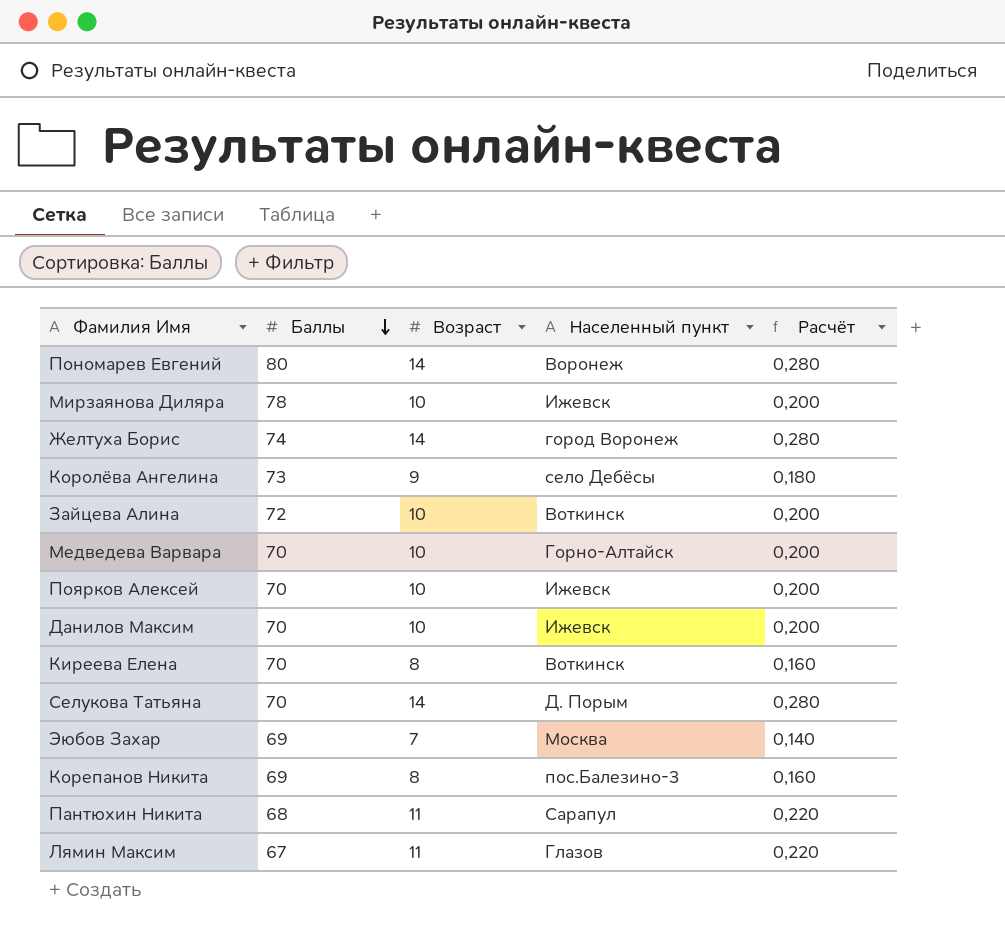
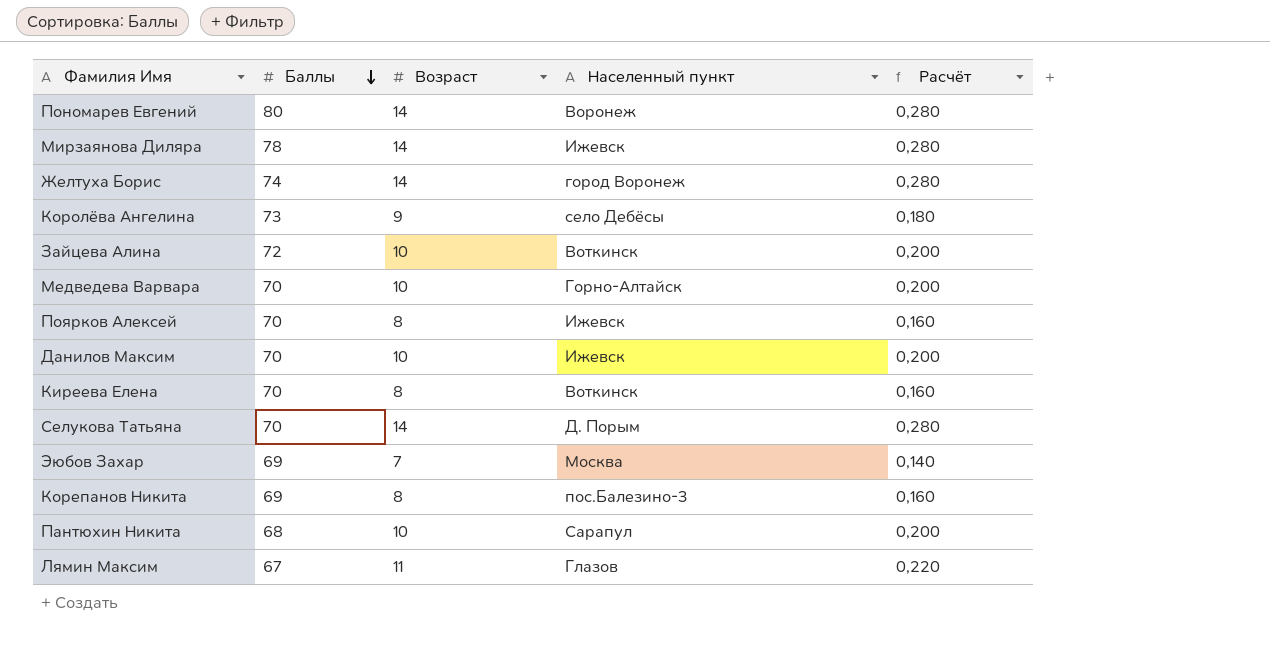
Мирзаянова Диляра | Возраст: 10 -> 14
Мирзаянова Диляра | Расчёт: 0,200 -> 0,280
Поярков Алексей | Возраст: 10 -> 8
Поярков Алексей | Расчёт: 0,200 -> 0,160
Пантюхин Никита | Возраст: 11 -> 10
Пантюхин Никита | Расчёт: 0,220 -> 0,200

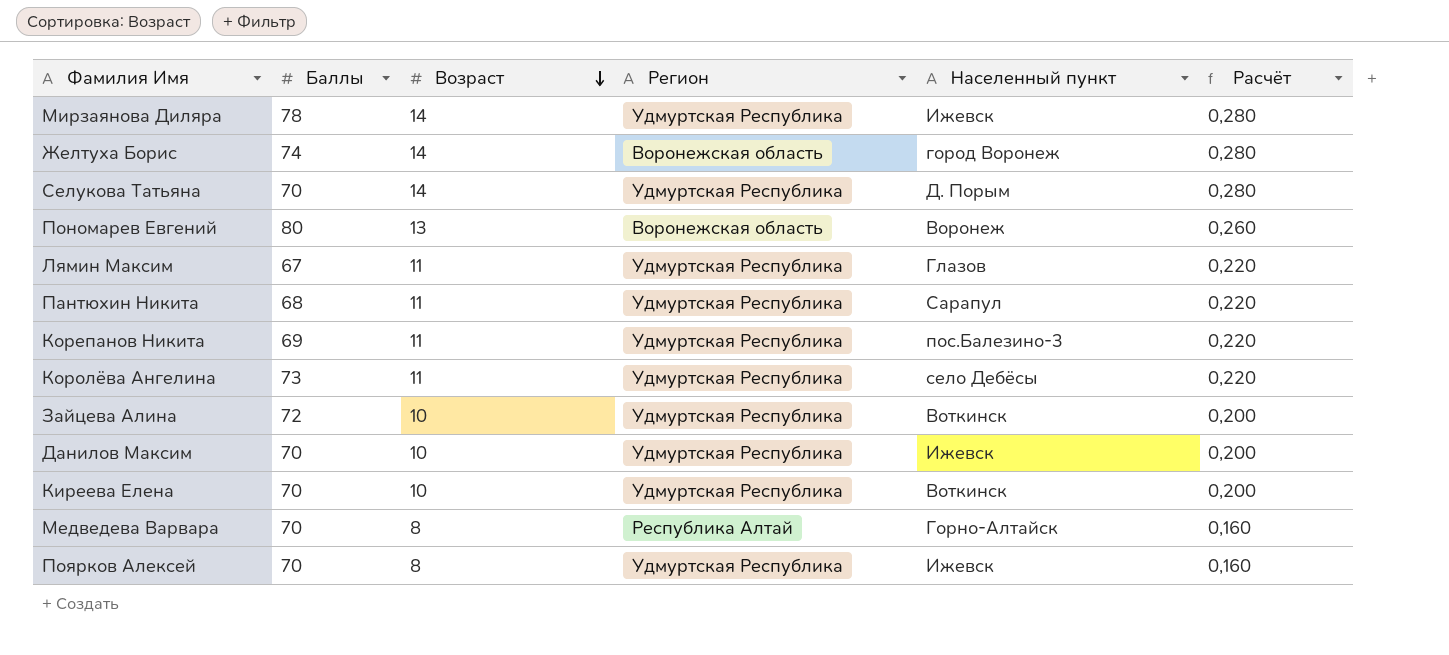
row order: Баллы descending -> Возраст descending
column Регион | position: none -> 4
row Эюбов Захар: 69 | 7 | Москва | 0,140 -> none
Пономарев Евгений | Возраст: 14 -> 13
Пономарев Евгений | Расчёт: 0,280 -> 0,260
Пантюхин Никита | Возраст: 10 -> 11
Пантюхин Никита | Расчёт: 0,200 -> 0,220
Корепанов Никита | Возраст: 8 -> 11
Корепанов Никита | Расчёт: 0,160 -> 0,220
Королёва Ангелина | Возраст: 9 -> 11
Королёва Ангелина | Расчёт: 0,180 -> 0,220
Киреева Елена | Возраст: 8 -> 10
Киреева Елена | Расчёт: 0,160 -> 0,200
Медведева Варвара | Возраст: 10 -> 8
Медведева Варвара | Расчёт: 0,200 -> 0,160

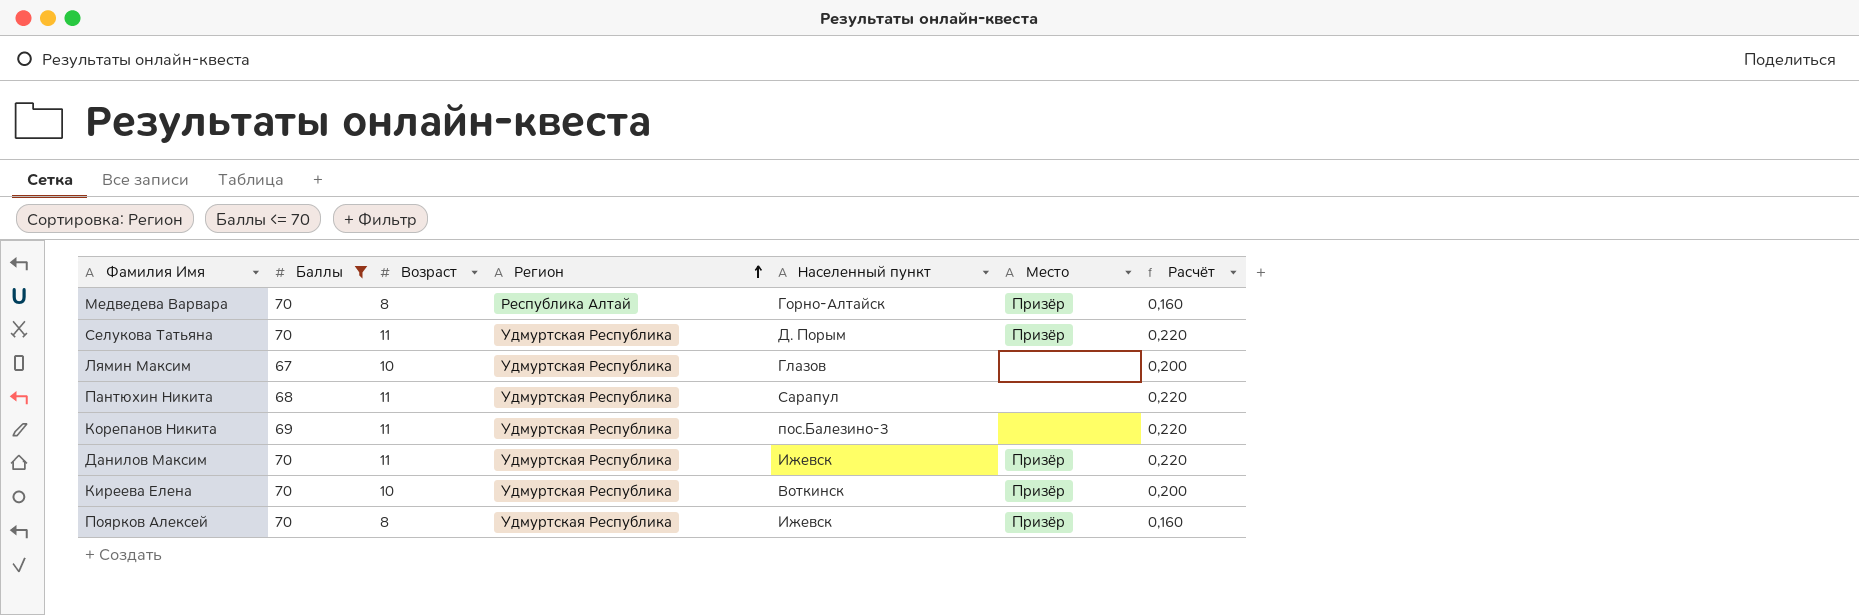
filter: none -> Баллы <= 70
row order: Возраст descending -> Регион ascending
column Место | position: none -> 6
Селукова Татьяна | Возраст: 14 -> 11
Селукова Татьяна | Расчёт: 0,280 -> 0,220
Лямин Максим | Возраст: 11 -> 10
Лямин Максим | Расчёт: 0,220 -> 0,200
Данилов Максим | Возраст: 10 -> 11
Данилов Максим | Расчёт: 0,200 -> 0,220

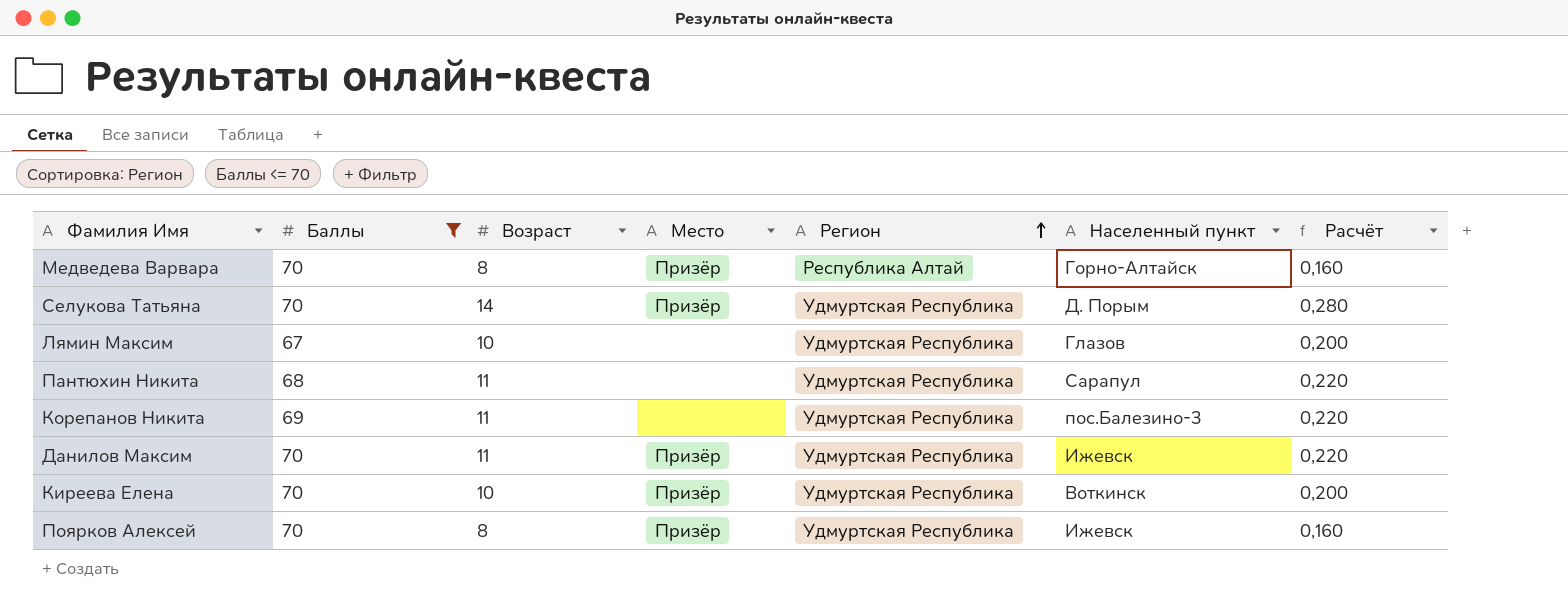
column Место | position: 6 -> 4
Селукова Татьяна | Возраст: 11 -> 14
Селукова Татьяна | Расчёт: 0,220 -> 0,280

